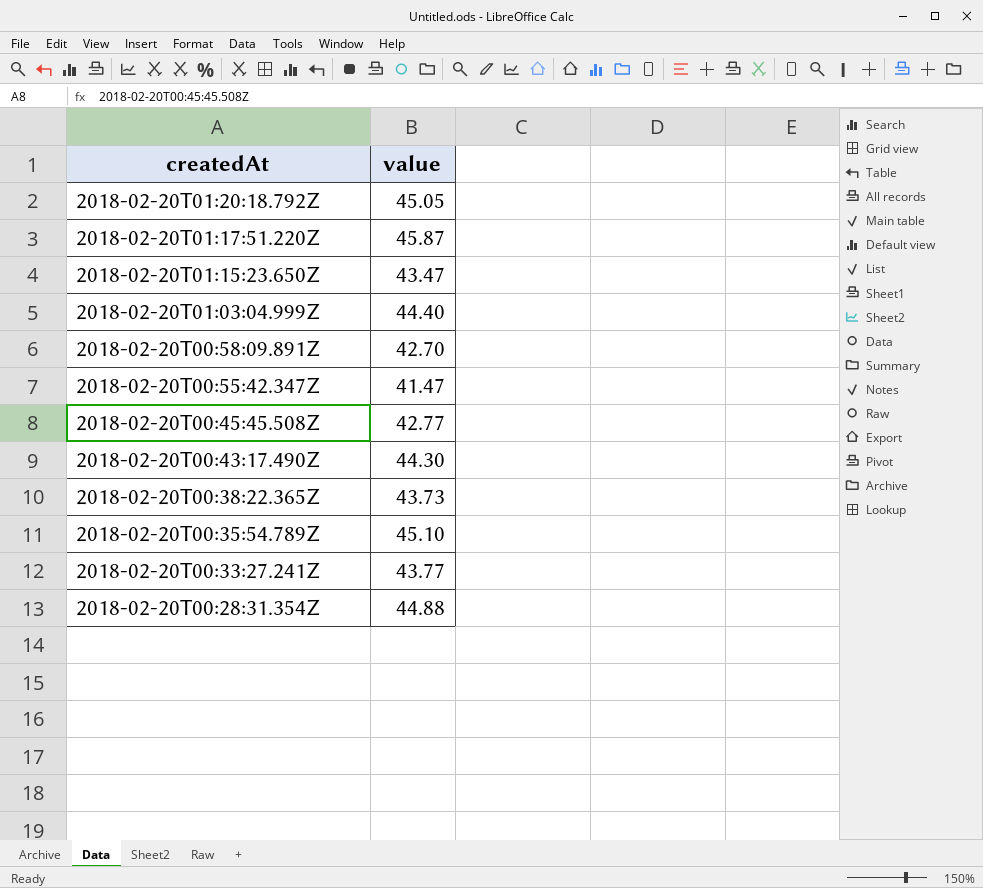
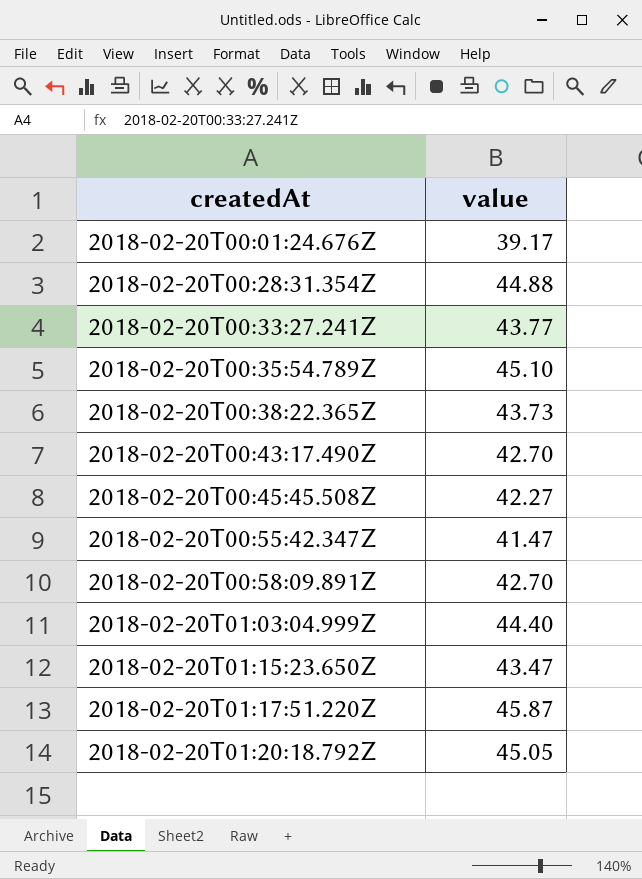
row order: createdAt descending -> createdAt ascending
row 2018-02-20T00:01:24.676Z: none -> 39.17
2018-02-20T00:43:17.490Z | value: 44.30 -> 42.70
2018-02-20T00:45:45.508Z | value: 42.77 -> 42.27

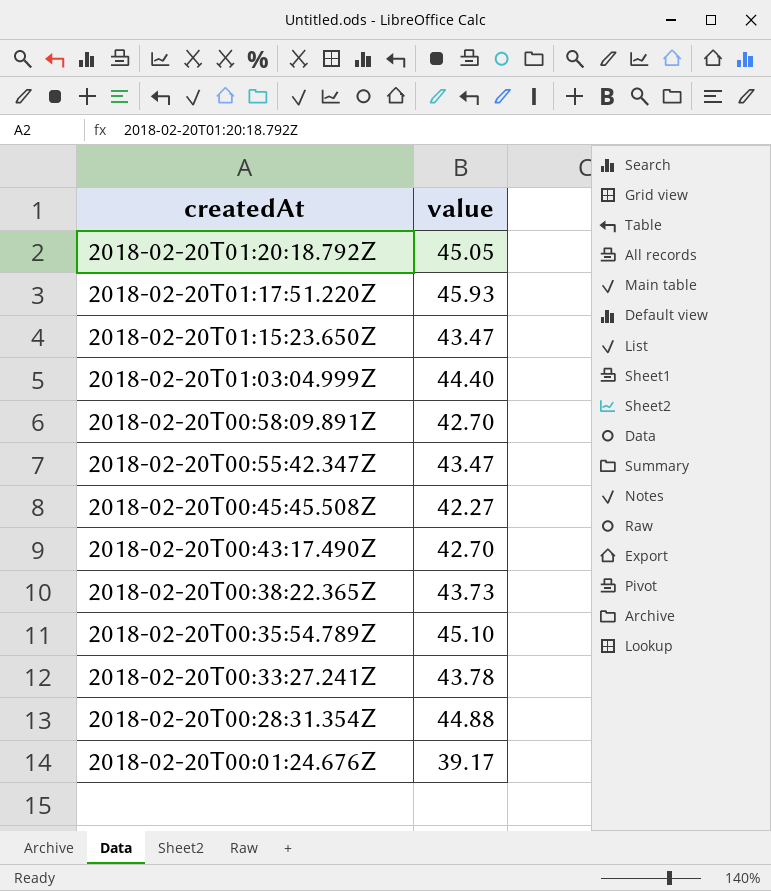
row order: createdAt ascending -> createdAt descending
2018-02-20T01:17:51.220Z | value: 45.87 -> 45.93
2018-02-20T00:55:42.347Z | value: 41.47 -> 43.47
2018-02-20T00:33:27.241Z | value: 43.77 -> 43.78

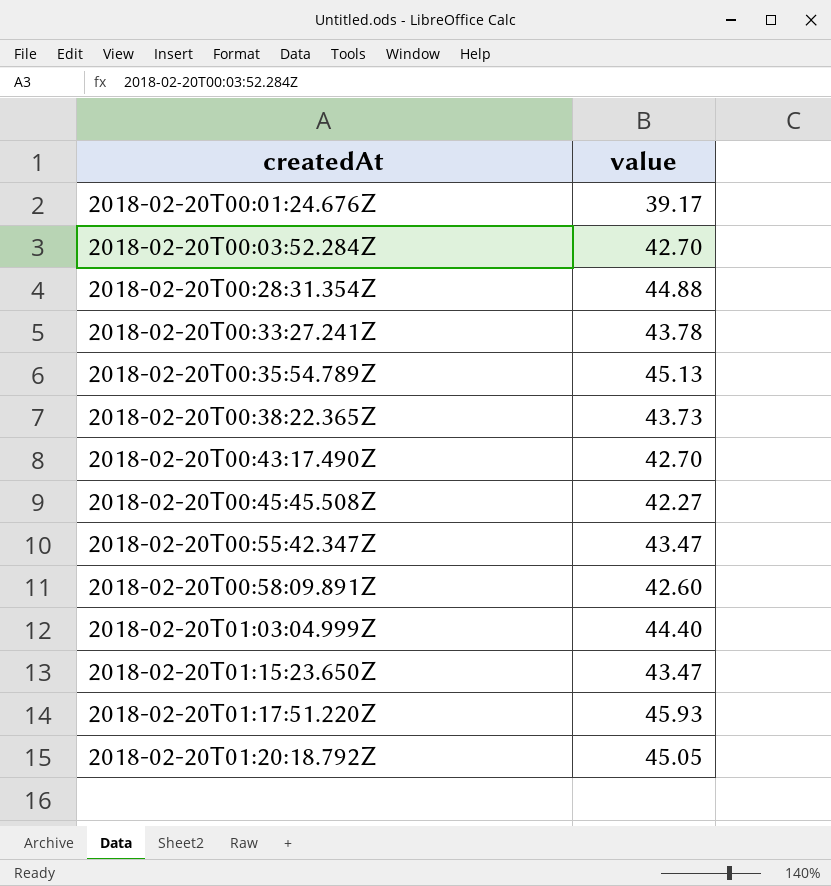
row order: createdAt descending -> createdAt ascending
row 2018-02-20T00:03:52.284Z: none -> 42.70
2018-02-20T00:35:54.789Z | value: 45.10 -> 45.13
2018-02-20T00:58:09.891Z | value: 42.70 -> 42.60

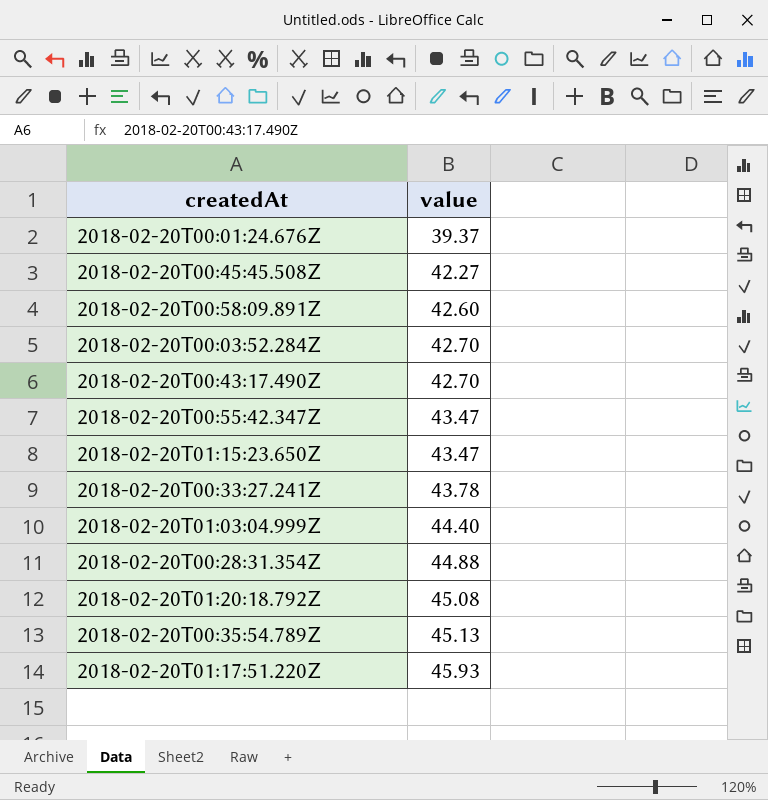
row order: createdAt ascending -> value ascending
row 2018-02-20T00:38:22.365Z: 43.73 -> none
2018-02-20T00:01:24.676Z | value: 39.17 -> 39.37
2018-02-20T01:20:18.792Z | value: 45.05 -> 45.08

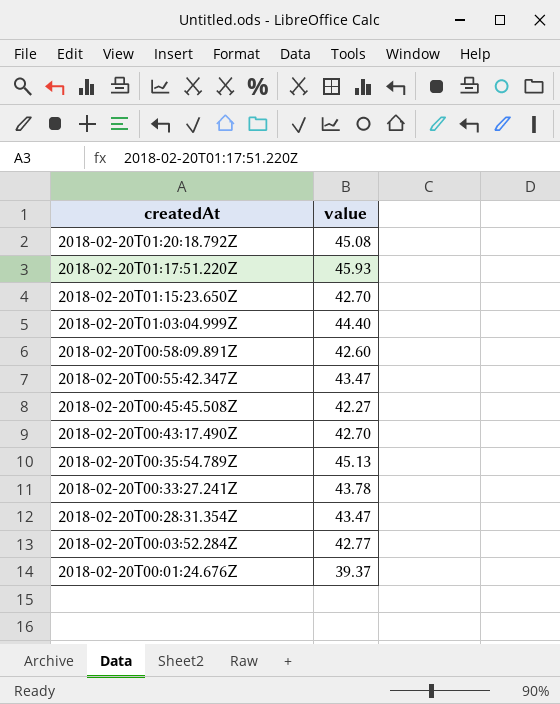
row order: value ascending -> createdAt descending
2018-02-20T01:15:23.650Z | value: 43.47 -> 42.70
2018-02-20T00:28:31.354Z | value: 44.88 -> 43.47
2018-02-20T00:03:52.284Z | value: 42.70 -> 42.77

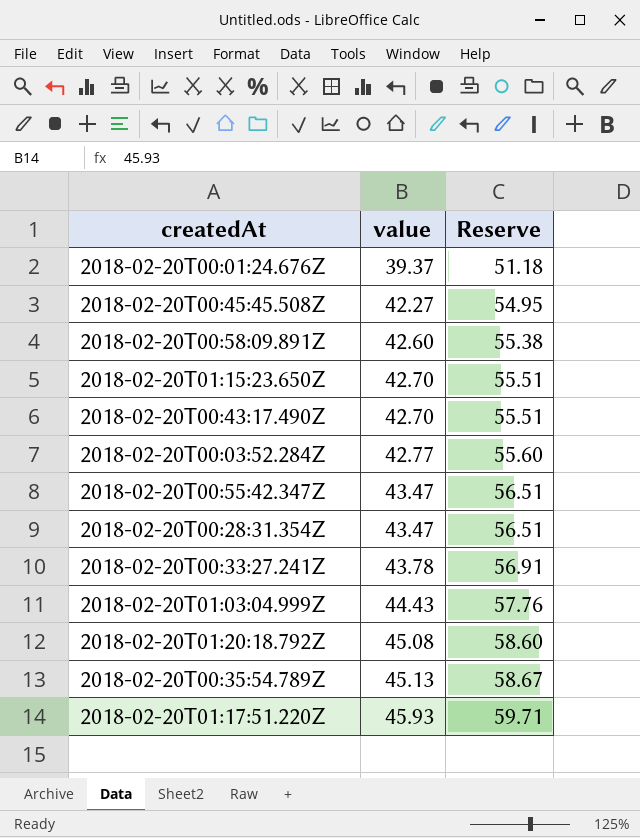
row order: createdAt descending -> value ascending
column Reserve | formula: none -> [value] * 1.3
2018-02-20T01:03:04.999Z | value: 44.40 -> 44.43

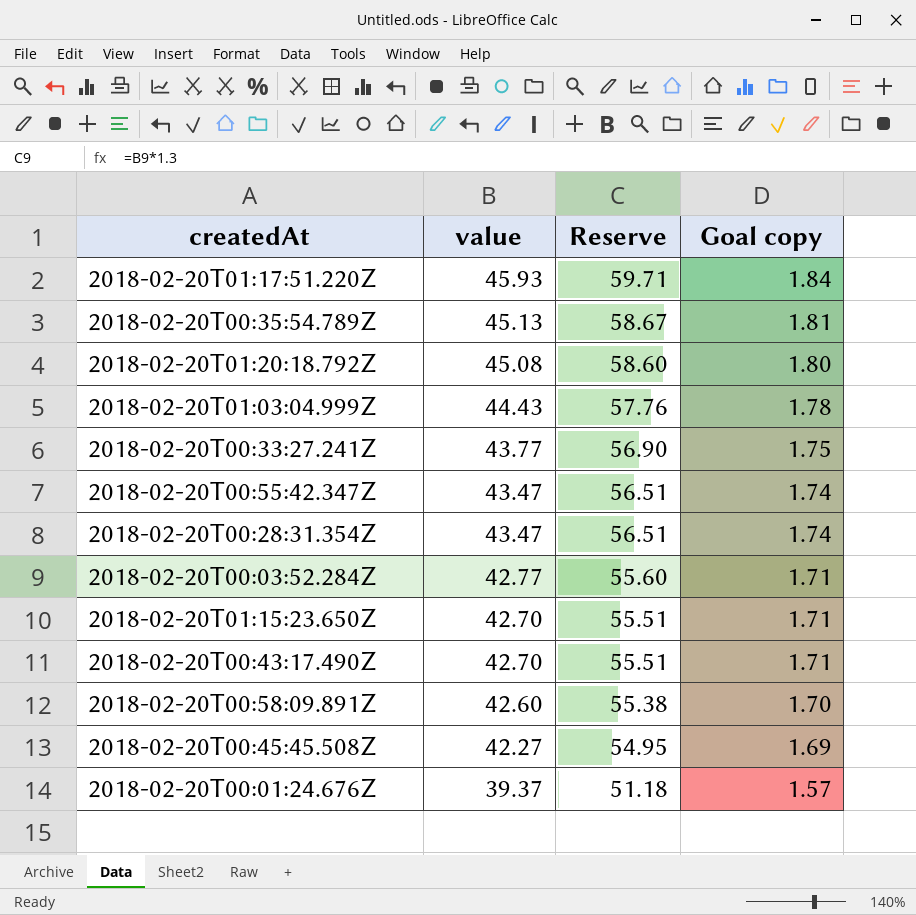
row order: value ascending -> value descending
column Goal copy | formula: none -> [value] * 0.04
2018-02-20T00:33:27.241Z | value: 43.78 -> 43.77
2018-02-20T00:33:27.241Z | Reserve: 56.91 -> 56.90

